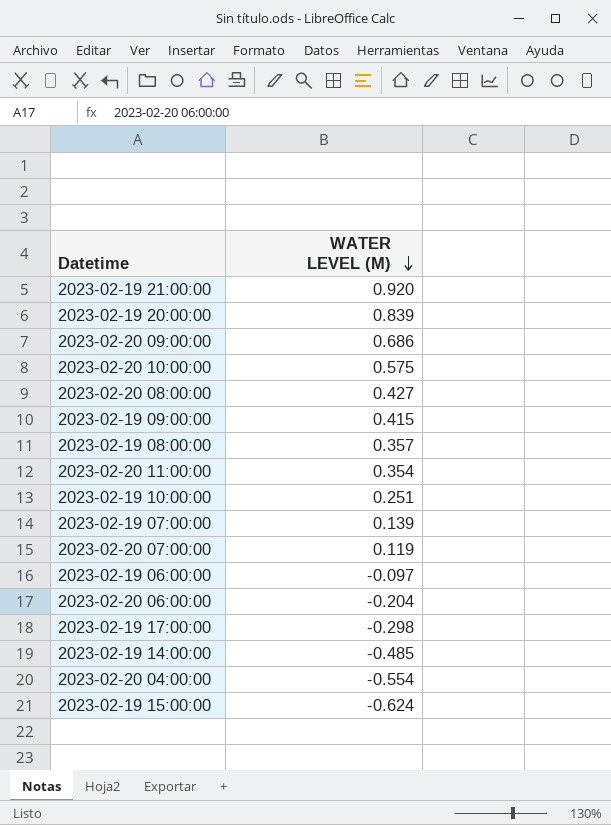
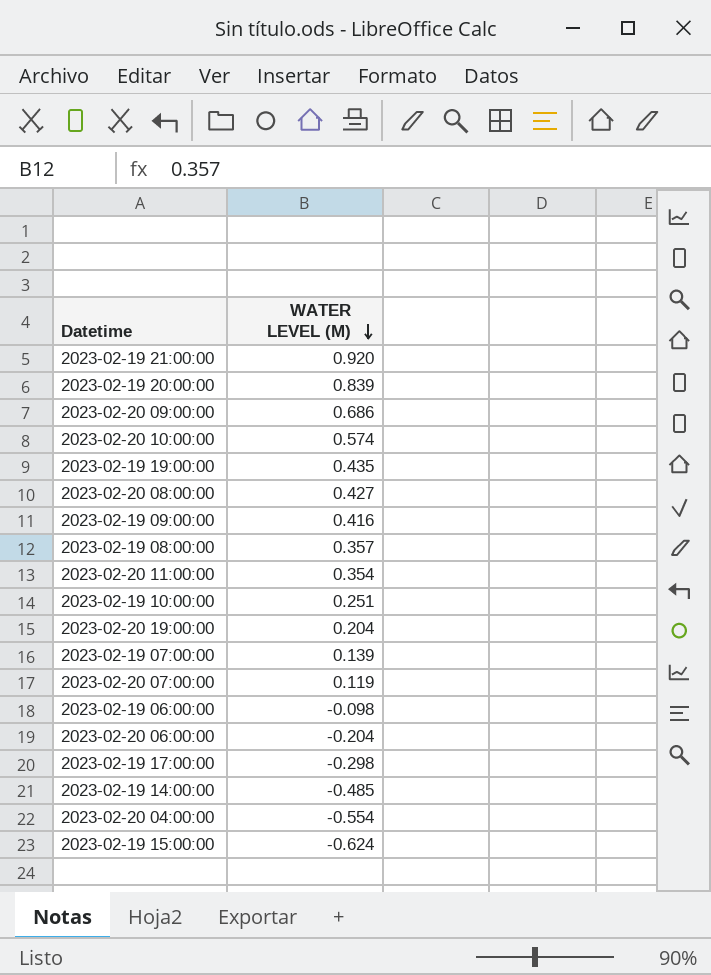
2023-02-20 10:00:00 | WATER LEVEL (M): 0.575 -> 0.574
row 2023-02-19 19:00:00: none -> 0.435
2023-02-19 09:00:00 | WATER LEVEL (M): 0.415 -> 0.416
row 2023-02-20 19:00:00: none -> 0.204
2023-02-19 06:00:00 | WATER LEVEL (M): -0.097 -> -0.098

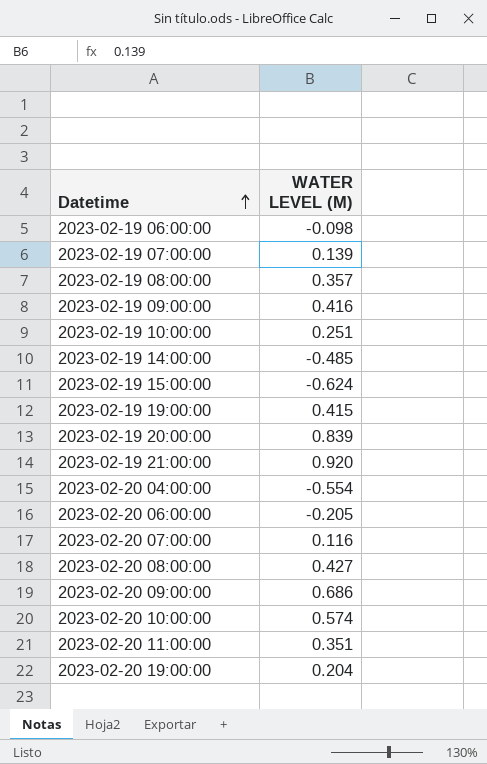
row order: WATER LEVEL (M) descending -> Datetime ascending
row 2023-02-19 17:00:00: -0.298 -> none
2023-02-19 19:00:00 | WATER LEVEL (M): 0.435 -> 0.415
2023-02-20 06:00:00 | WATER LEVEL (M): -0.204 -> -0.205
2023-02-20 07:00:00 | WATER LEVEL (M): 0.119 -> 0.116
2023-02-20 11:00:00 | WATER LEVEL (M): 0.354 -> 0.351

